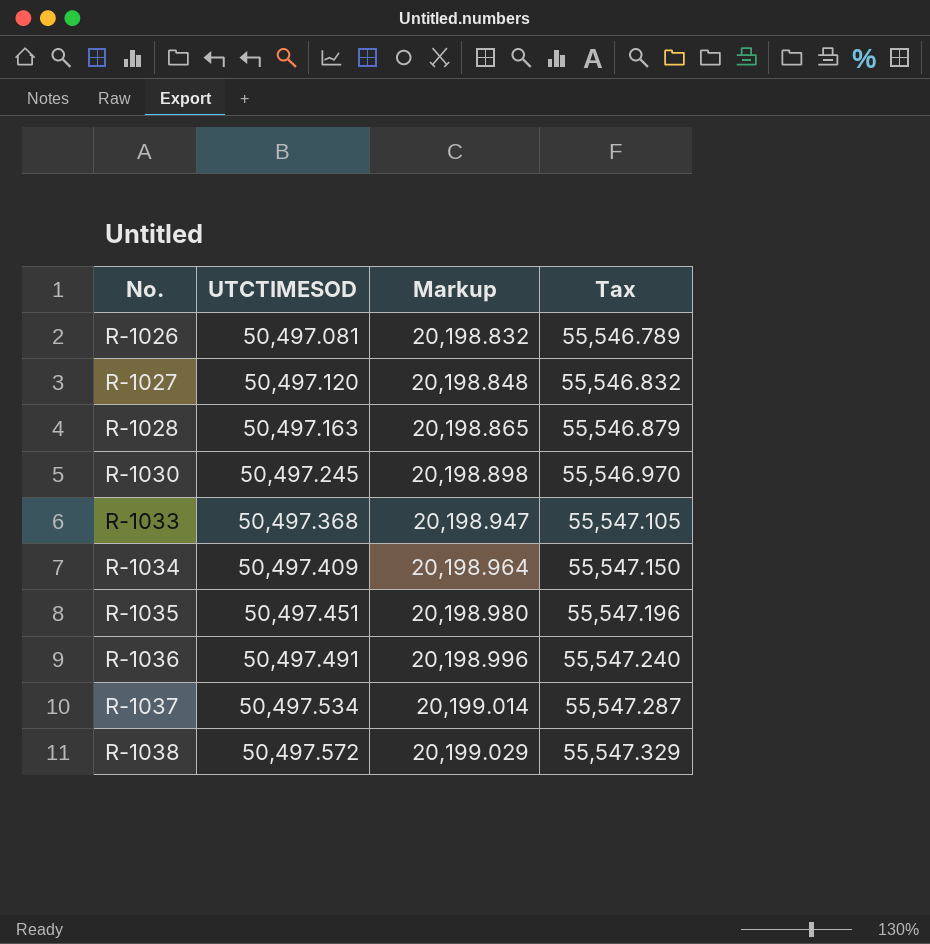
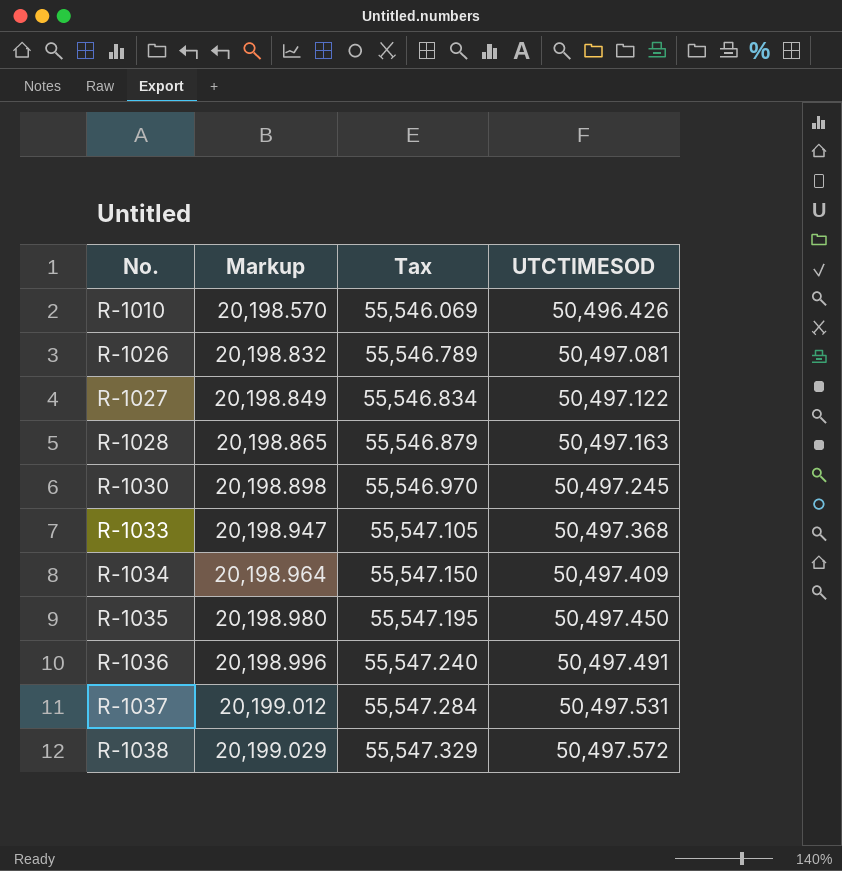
column UTCTIMESOD | position: 2 -> 4
row R-1010: none -> 20,198.570 | 55,546.069 | 50,496.426
R-1027 | Markup: 20,198.848 -> 20,198.849
R-1027 | Tax: 55,546.832 -> 55,546.834
R-1027 | UTCTIMESOD: 50,497.120 -> 50,497.122
R-1035 | Tax: 55,547.196 -> 55,547.195
R-1035 | UTCTIMESOD: 50,497.451 -> 50,497.450
R-1037 | Markup: 20,199.014 -> 20,199.012
R-1037 | Tax: 55,547.287 -> 55,547.284
R-1037 | UTCTIMESOD: 50,497.534 -> 50,497.531

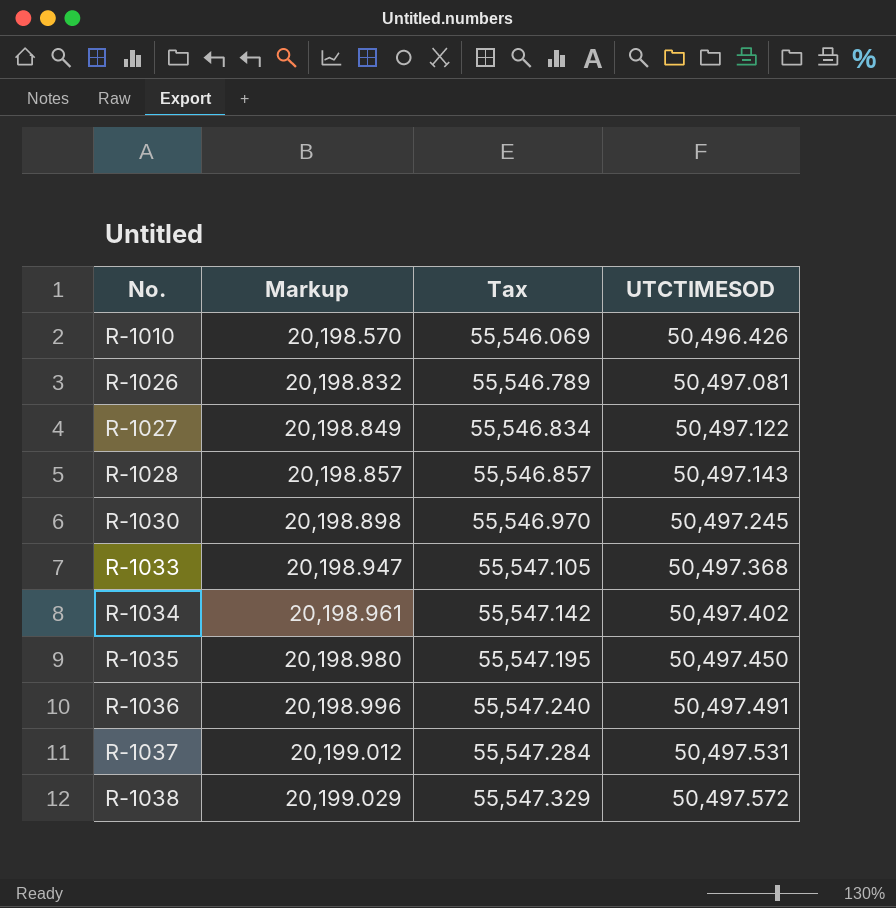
R-1028 | Markup: 20,198.865 -> 20,198.857
R-1028 | Tax: 55,546.879 -> 55,546.857
R-1028 | UTCTIMESOD: 50,497.163 -> 50,497.143
R-1034 | Markup: 20,198.964 -> 20,198.961
R-1034 | Tax: 55,547.150 -> 55,547.142
R-1034 | UTCTIMESOD: 50,497.409 -> 50,497.402

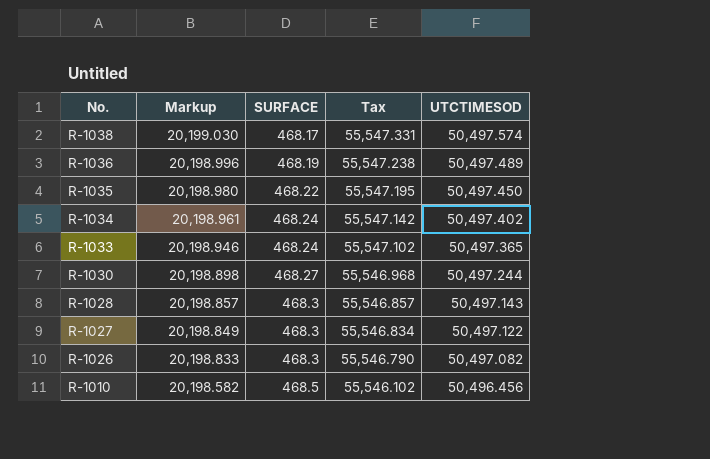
row order: No. ascending -> No. descending
column SURFACE | position: none -> 3
row R-1037: 20,199.012 | 55,547.284 | 50,497.531 -> none
R-1038 | Markup: 20,199.029 -> 20,199.030
R-1038 | Tax: 55,547.329 -> 55,547.331
R-1038 | UTCTIMESOD: 50,497.572 -> 50,497.574
R-1036 | Tax: 55,547.240 -> 55,547.238
R-1036 | UTCTIMESOD: 50,497.491 -> 50,497.489
R-1033 | Markup: 20,198.947 -> 20,198.946
R-1033 | Tax: 55,547.105 -> 55,547.102
R-1033 | UTCTIMESOD: 50,497.368 -> 50,497.365
R-1030 | Tax: 55,546.970 -> 55,546.968
R-1030 | UTCTIMESOD: 50,497.245 -> 50,497.244
R-1026 | Markup: 20,198.832 -> 20,198.833
R-1026 | Tax: 55,546.789 -> 55,546.790
R-1026 | UTCTIMESOD: 50,497.081 -> 50,497.082
R-1010 | Markup: 20,198.570 -> 20,198.582
R-1010 | Tax: 55,546.069 -> 55,546.102
R-1010 | UTCTIMESOD: 50,496.426 -> 50,496.456

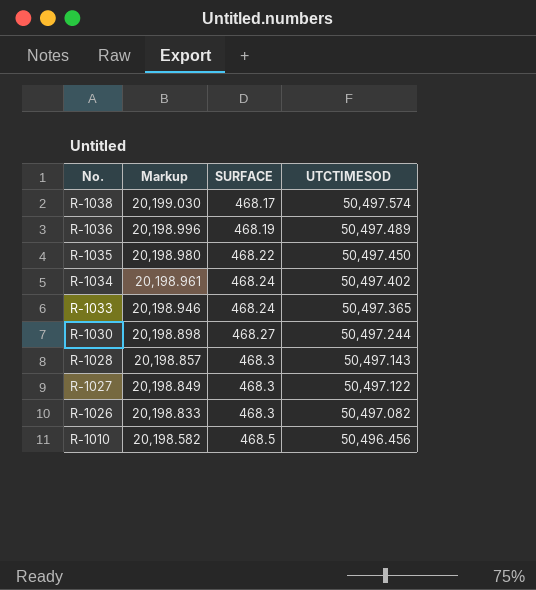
column Tax | formula: [UTCTIMESOD] * 1.1 -> none

